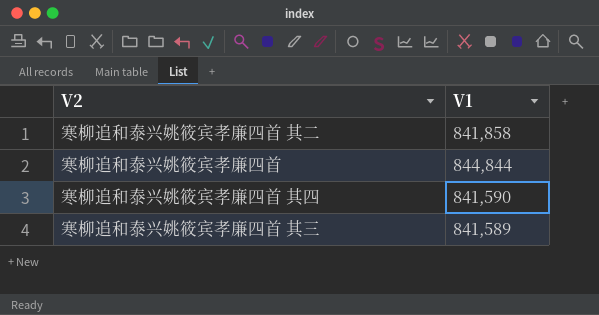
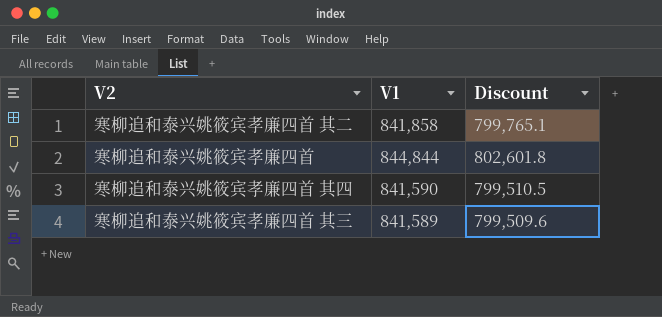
column Discount | formula: none -> [V1] * 0.95

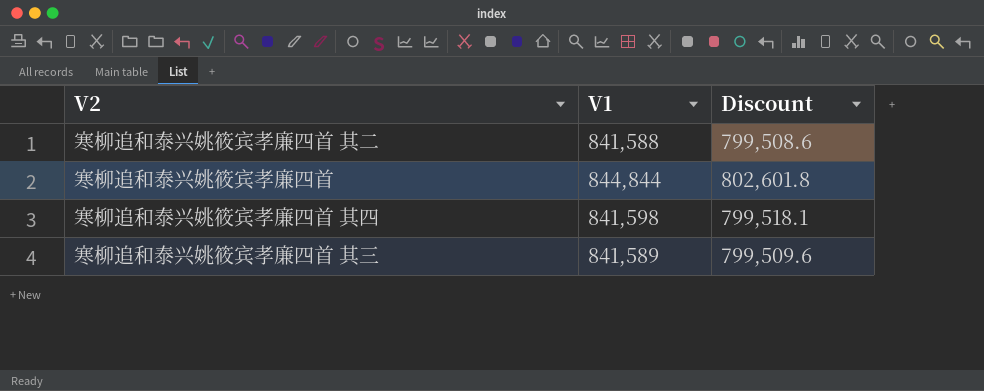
寒柳追和泰兴姚筱宾孝廉四首 其二 | V1: 841,858 -> 841,588
寒柳追和泰兴姚筱宾孝廉四首 其二 | Discount: 799,765.1 -> 799,508.6
寒柳追和泰兴姚筱宾孝廉四首 其四 | V1: 841,590 -> 841,598
寒柳追和泰兴姚筱宾孝廉四首 其四 | Discount: 799,510.5 -> 799,518.1

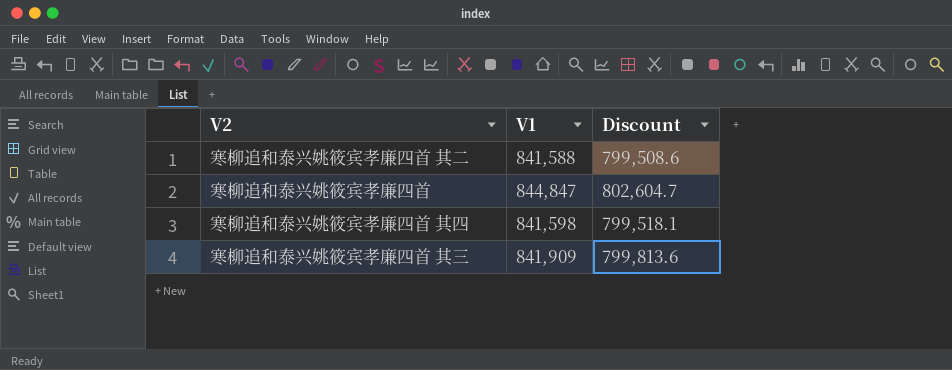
寒柳追和泰兴姚筱宾孝廉四首 | V1: 844,844 -> 844,847
寒柳追和泰兴姚筱宾孝廉四首 | Discount: 802,601.8 -> 802,604.7
寒柳追和泰兴姚筱宾孝廉四首 其三 | V1: 841,589 -> 841,909
寒柳追和泰兴姚筱宾孝廉四首 其三 | Discount: 799,509.6 -> 799,813.6

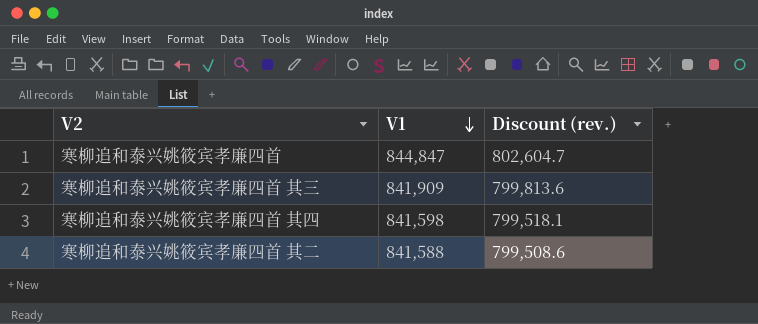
row order: none -> V1 descending
column name: Discount -> Discount (rev.)

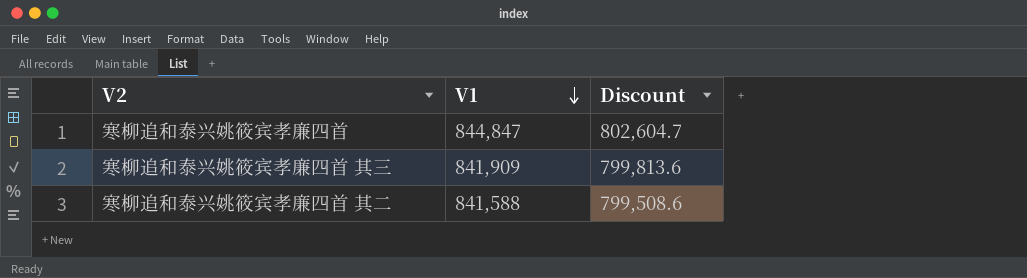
column name: Discount (rev.) -> Discount
row 寒柳追和泰兴姚筱宾孝廉四首 其四: 841,598 | 799,518.1 -> none

